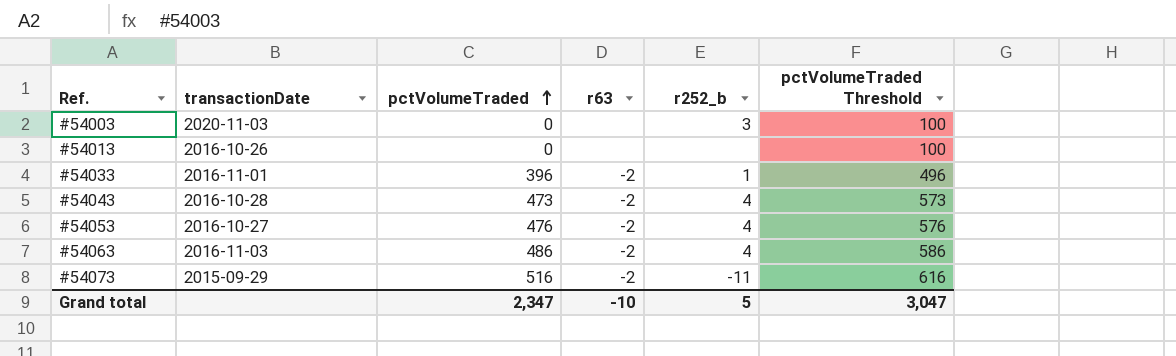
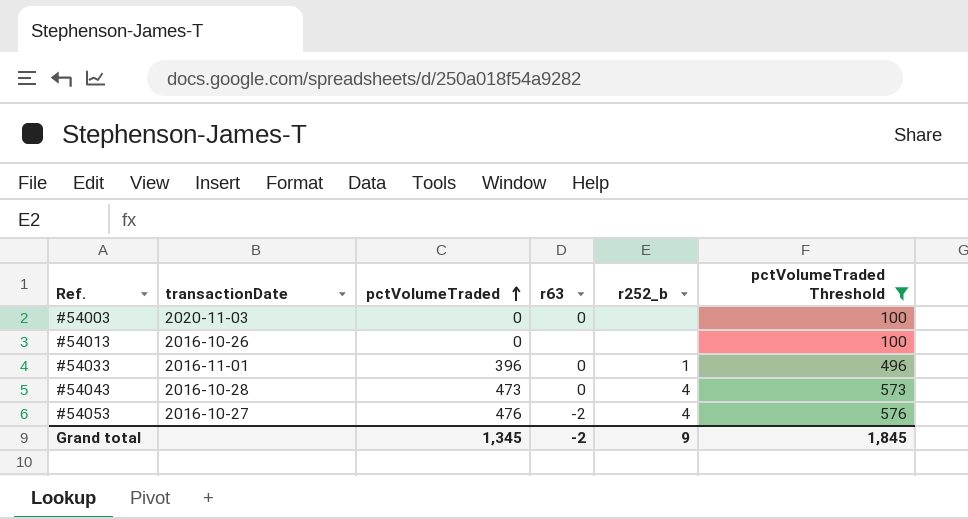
filter: none -> pctVolumeTraded Threshold <= 576
#54003 | r63: none -> 0
#54003 | r252_b: 3 -> none
#54033 | r63: -2 -> 0
#54043 | r63: -2 -> 0
Grand total | pctVolumeTraded: 2,347 -> 1,345
Grand total | r63: -10 -> -2
Grand total | r252_b: 5 -> 9
Grand total | pctVolumeTraded Threshold: 3,047 -> 1,845

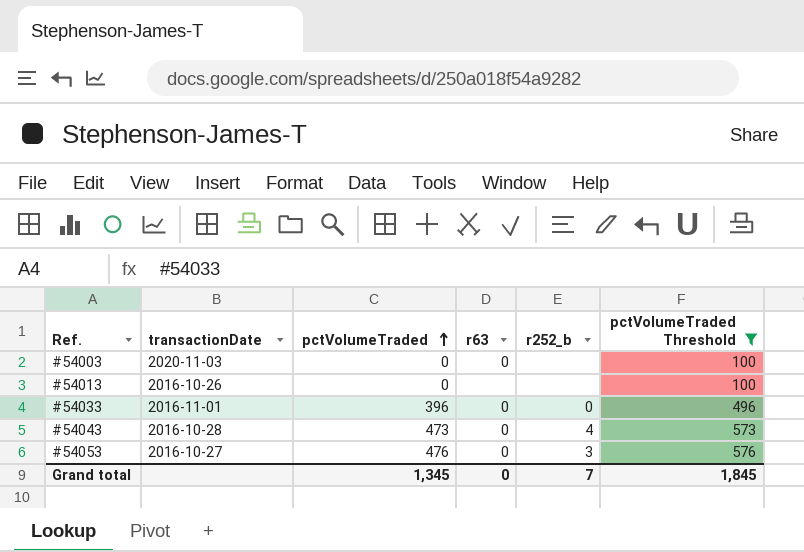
#54033 | r252_b: 1 -> 0
#54053 | r63: -2 -> 0
#54053 | r252_b: 4 -> 3
Grand total | r63: -2 -> 0
Grand total | r252_b: 9 -> 7

